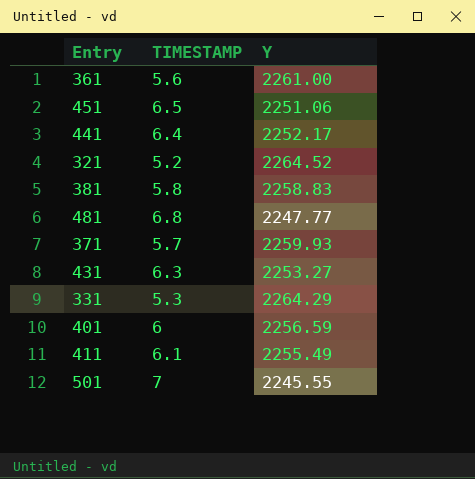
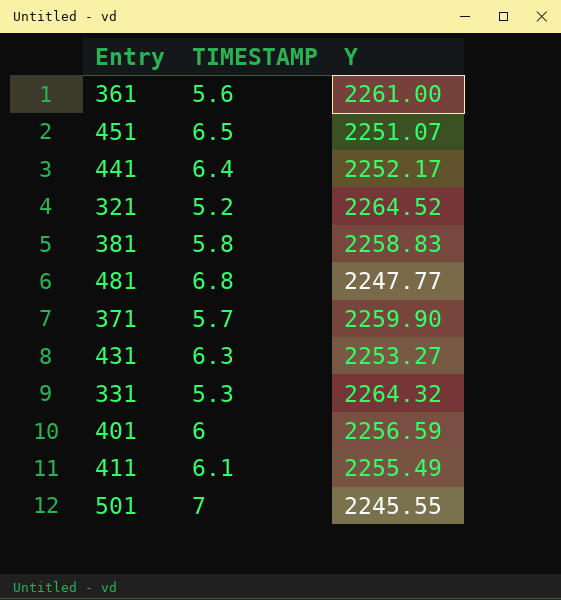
451 | Y: 2251.06 -> 2251.07
371 | Y: 2259.93 -> 2259.90
331 | Y: 2264.29 -> 2264.32

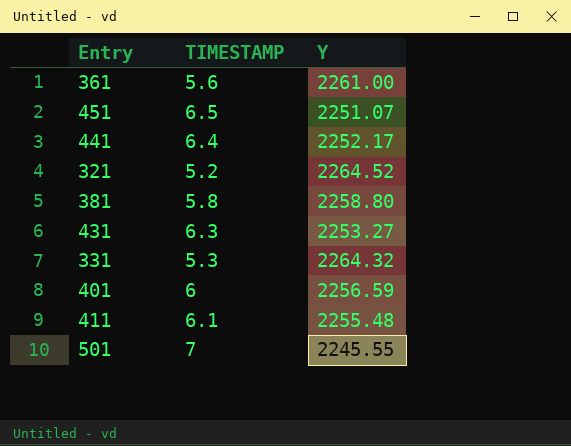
row 481: 6.8 | 2247.77 -> none
row 371: 5.7 | 2259.90 -> none
381 | Y: 2258.83 -> 2258.80
411 | Y: 2255.49 -> 2255.48

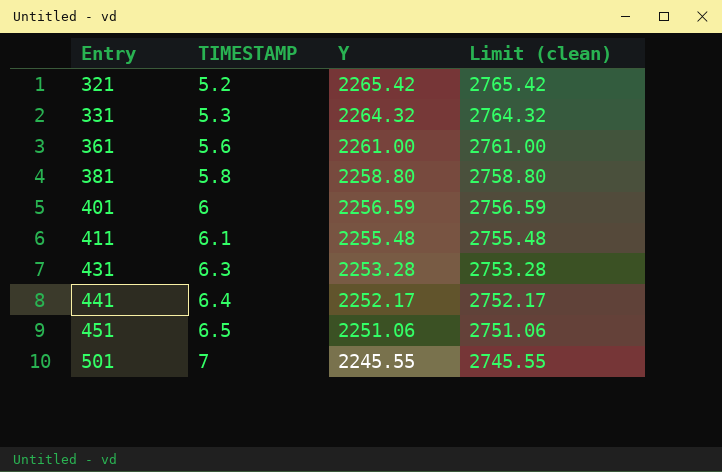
row order: none -> Entry ascending
column Limit (clean) | formula: none -> [Y] + 500
321 | Y: 2264.52 -> 2265.42
431 | Y: 2253.27 -> 2253.28
451 | Y: 2251.07 -> 2251.06

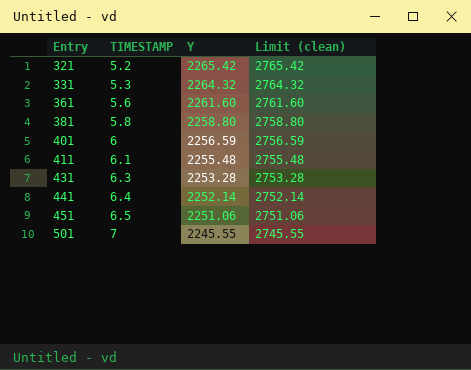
361 | Y: 2261.00 -> 2261.60
361 | Limit (clean): 2761.00 -> 2761.60
441 | Y: 2252.17 -> 2252.14
441 | Limit (clean): 2752.17 -> 2752.14

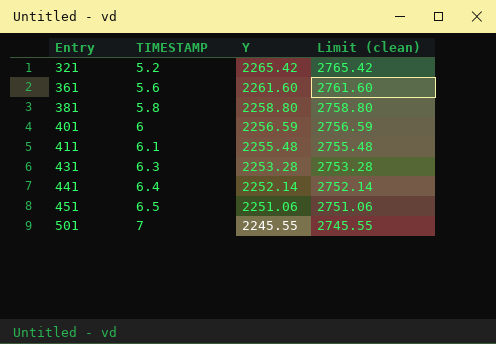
row 331: 5.3 | 2264.32 | 2764.32 -> none

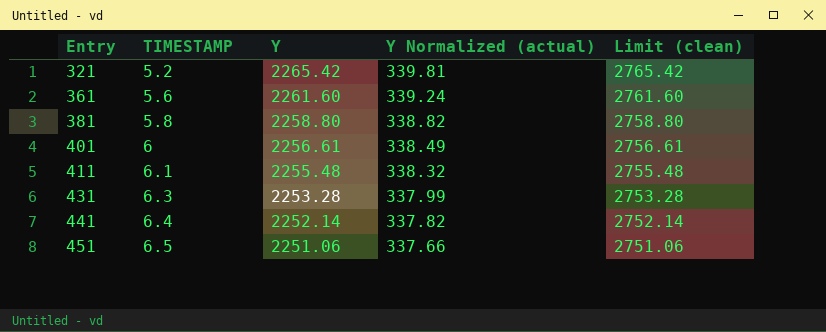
column Y Normalized (actual) | formula: none -> [Y] * 0.15
row 501: 7 | 2245.55 | 2745.55 -> none
401 | Y: 2256.59 -> 2256.61
401 | Limit (clean): 2756.59 -> 2756.61

